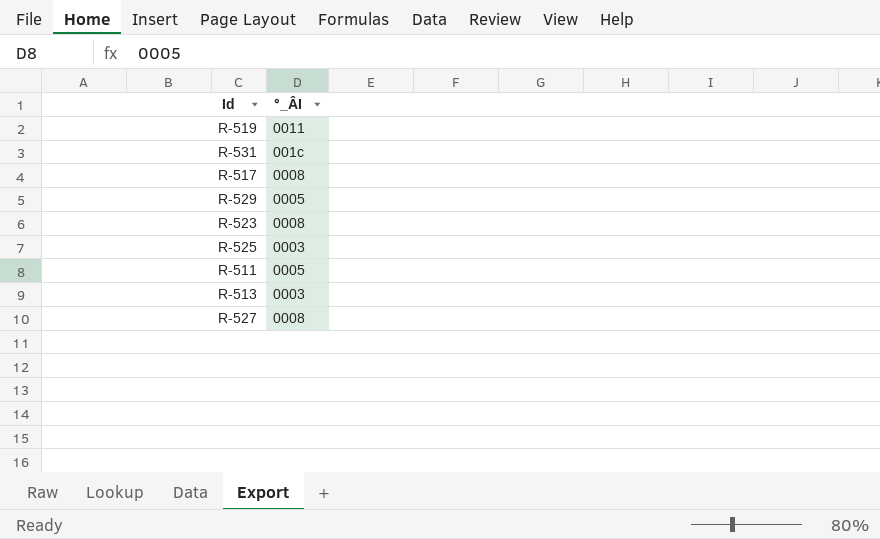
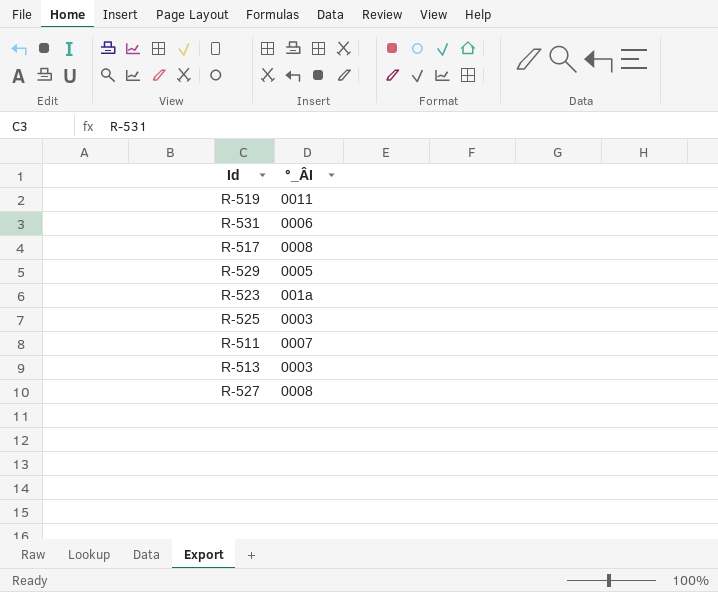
R-531 | °_ÂI: 001c -> 0006
R-523 | °_ÂI: 0008 -> 001a
R-511 | °_ÂI: 0005 -> 0007

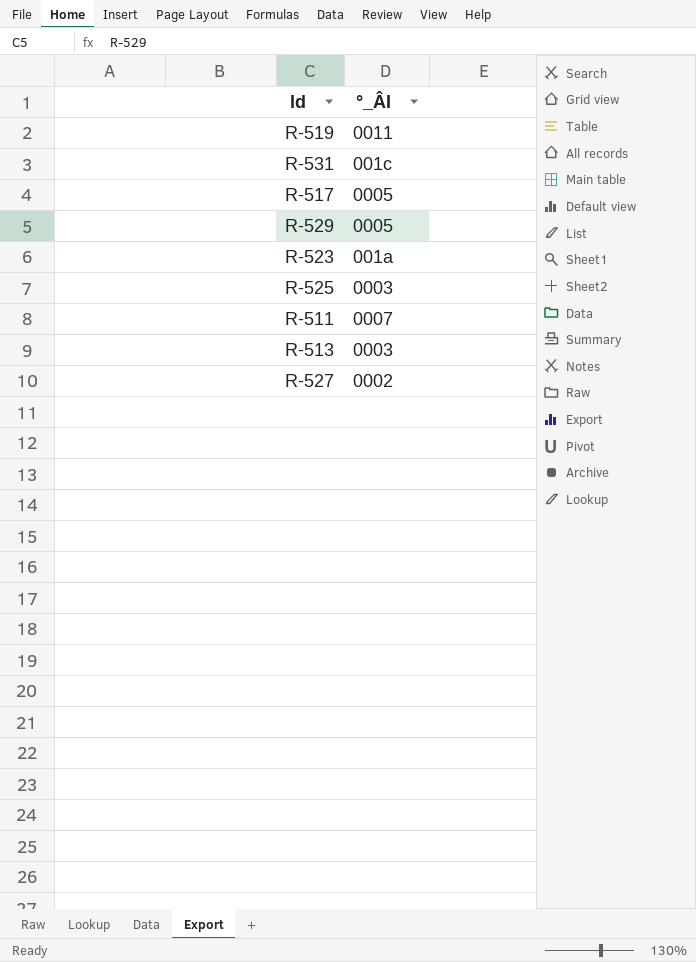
R-531 | °_ÂI: 0006 -> 001c
R-517 | °_ÂI: 0008 -> 0005
R-527 | °_ÂI: 0008 -> 0002

